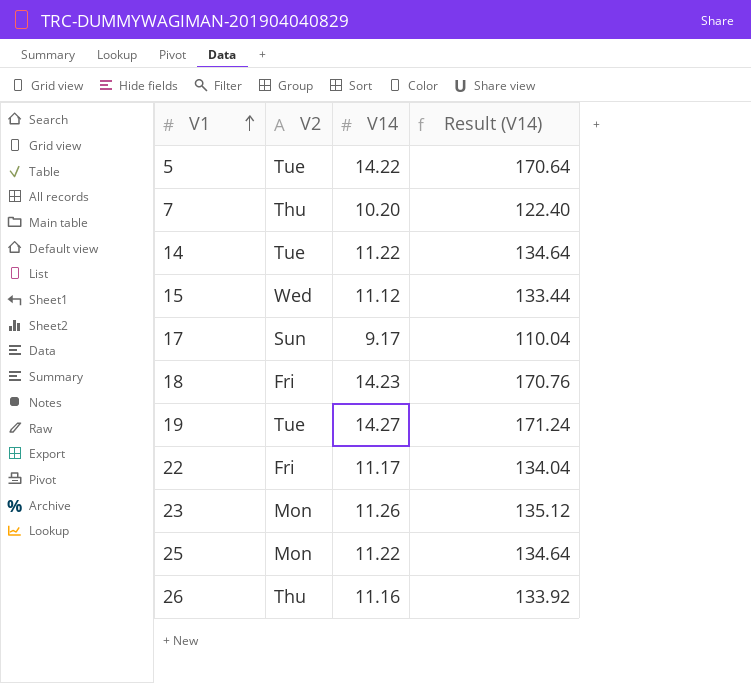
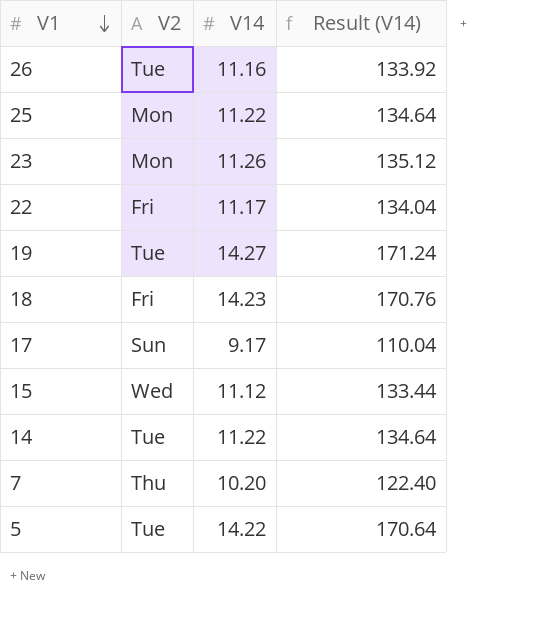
row order: V1 ascending -> V1 descending
26 | V2: Thu -> Tue

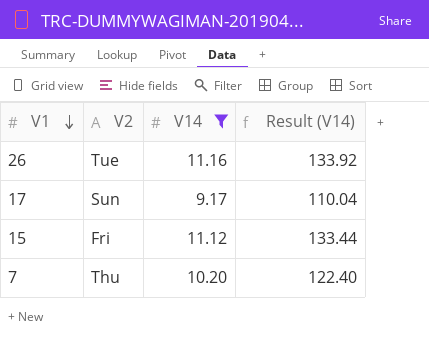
filter: none -> V14 <= 11.16
15 | V2: Wed -> Fri

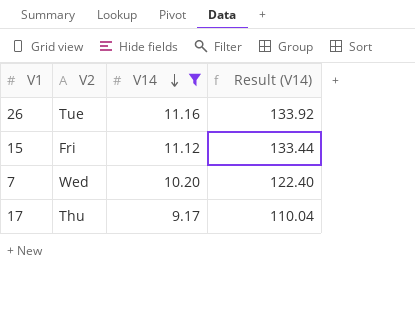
row order: V1 descending -> V14 descending
7 | V2: Thu -> Wed
17 | V2: Sun -> Thu

